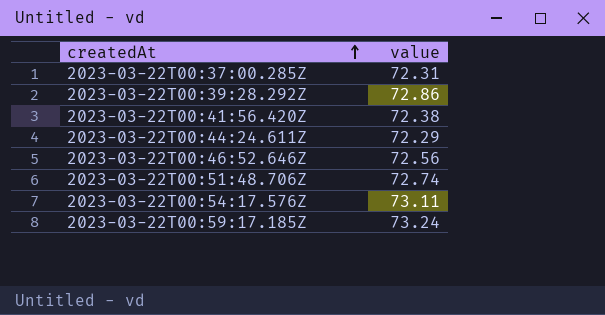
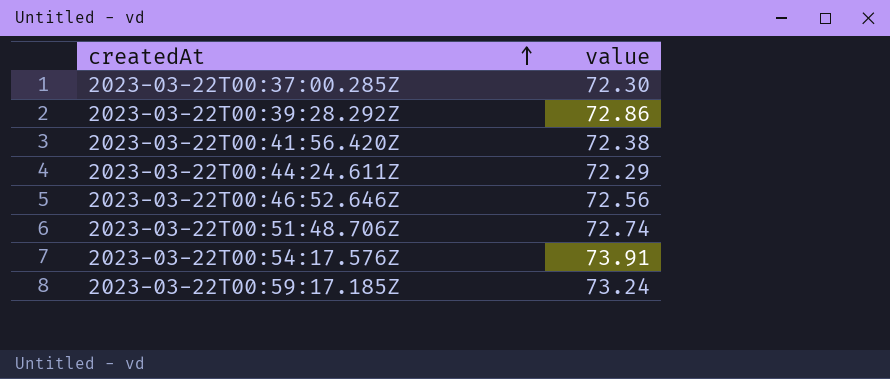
2023-03-22T00:37:00.285Z | value: 72.31 -> 72.30
2023-03-22T00:54:17.576Z | value: 73.11 -> 73.91

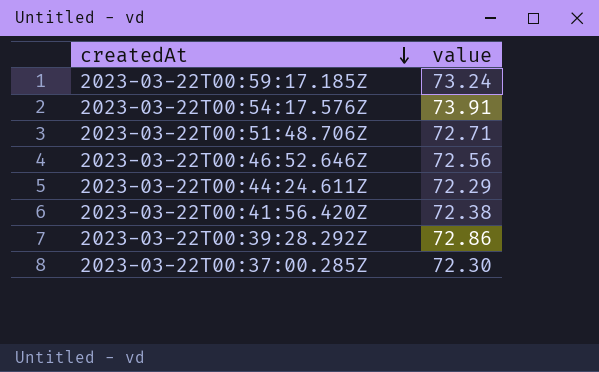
row order: createdAt ascending -> createdAt descending
2023-03-22T00:51:48.706Z | value: 72.74 -> 72.71

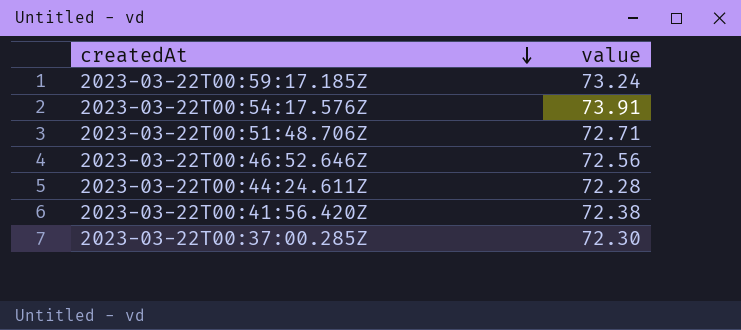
row 2023-03-22T00:39:28.292Z: 72.86 -> none
2023-03-22T00:44:24.611Z | value: 72.29 -> 72.28

